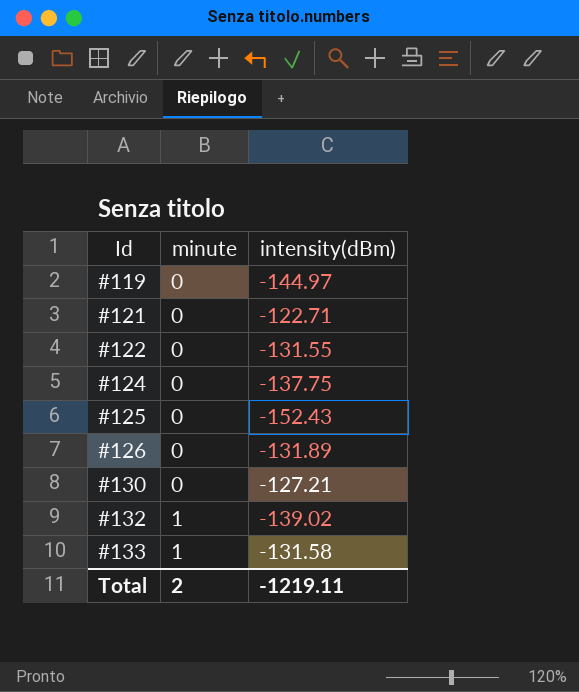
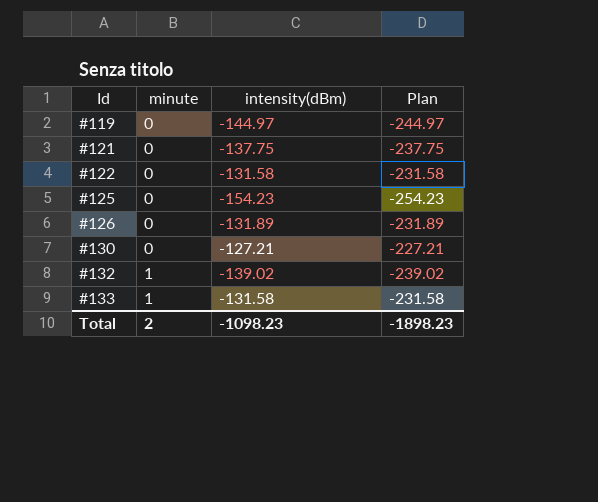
column Plan | formula: none -> [intensity(dBm)] - 100
row #124: 0 | -137.75 -> none
#121 | intensity(dBm): -122.71 -> -137.75
#122 | intensity(dBm): -131.55 -> -131.58
#125 | intensity(dBm): -152.43 -> -154.23
Total | intensity(dBm): -1219.11 -> -1098.23

